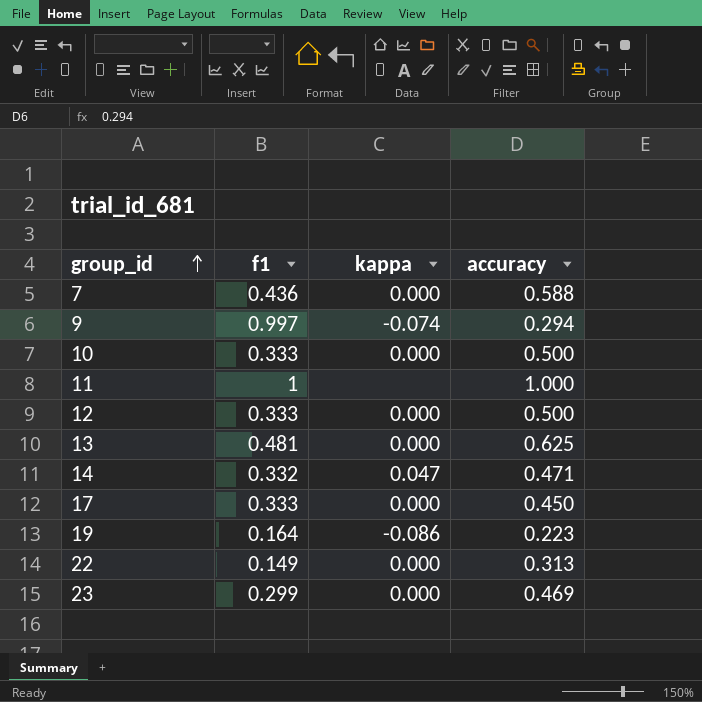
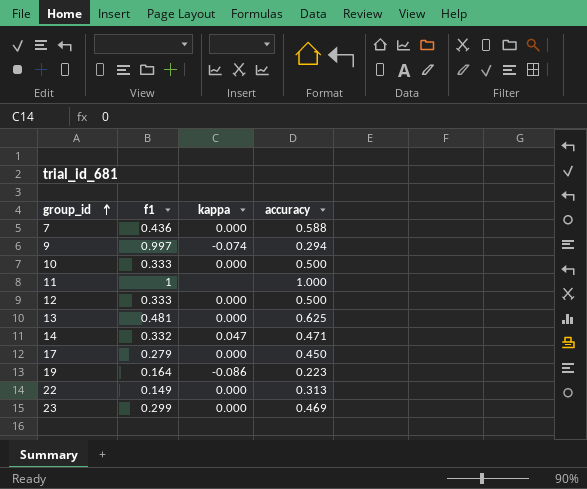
17 | f1: 0.333 -> 0.279

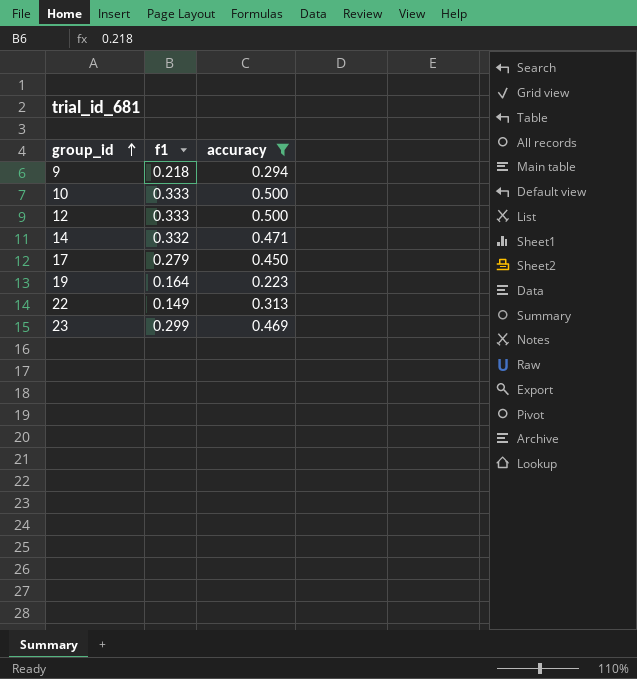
filter: none -> accuracy <= 0.500
column kappa | position: 3 -> none
9 | f1: 0.997 -> 0.218

